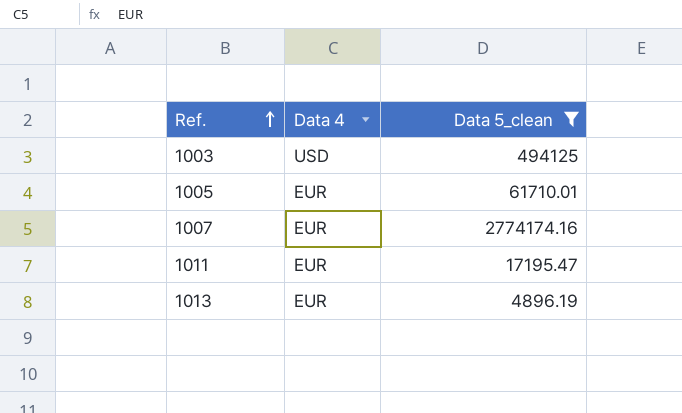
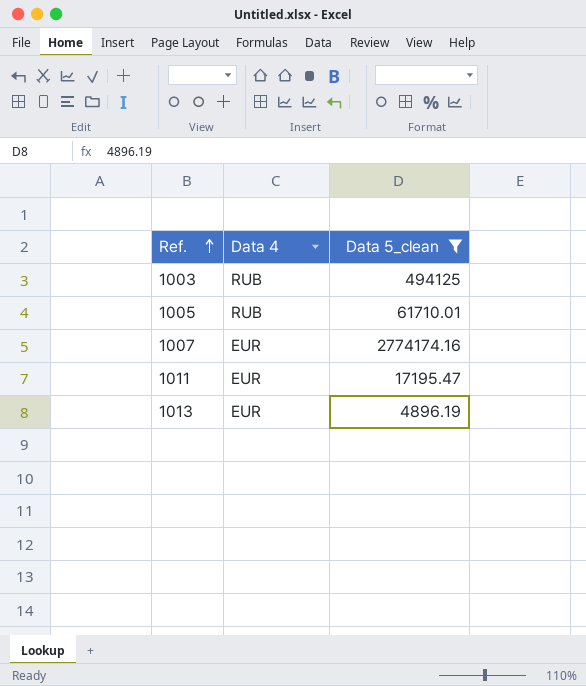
1003 | Data 4: USD -> RUB
1005 | Data 4: EUR -> RUB

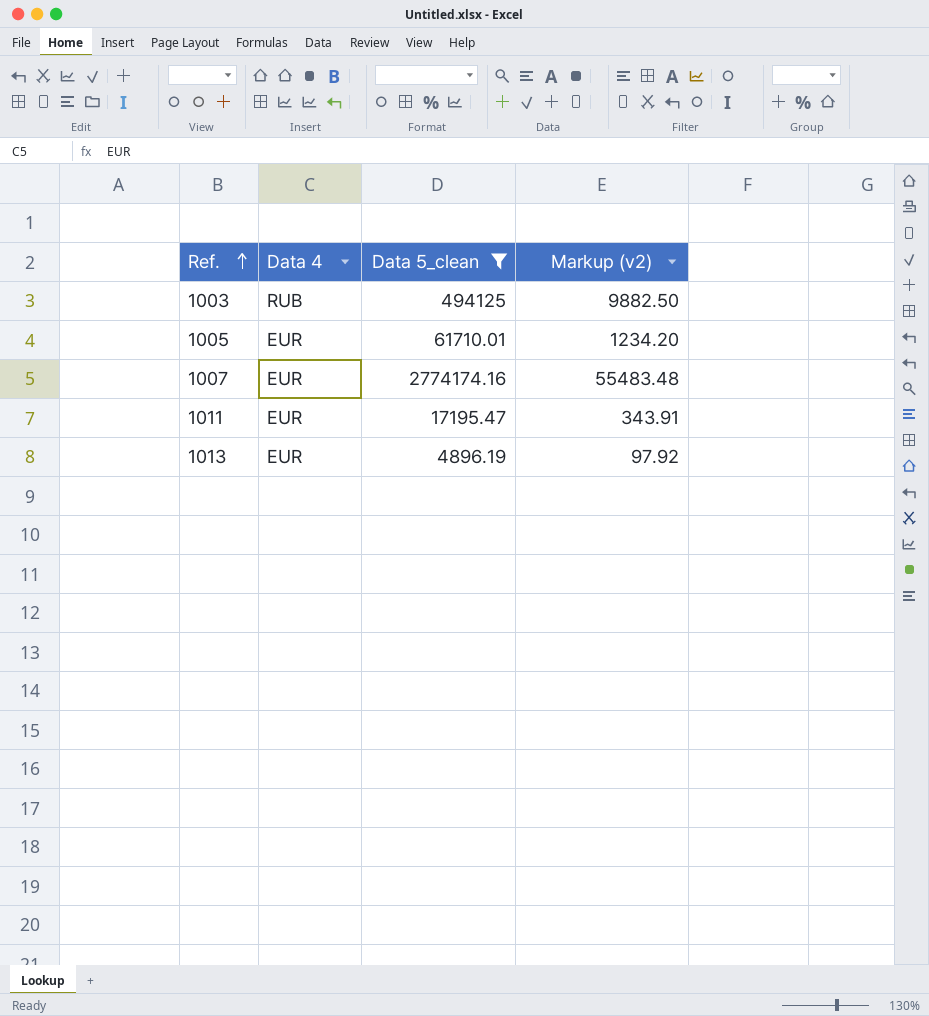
column Markup (v2) | formula: none -> [Data 5_clean] * 0.02
1005 | Data 4: RUB -> EUR

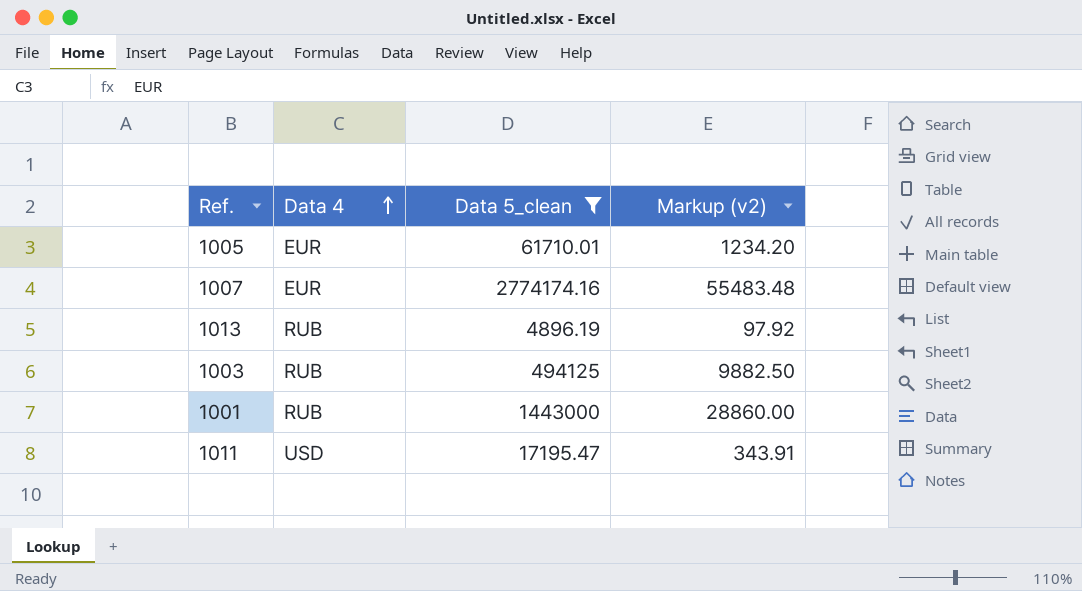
row order: Ref. ascending -> Data 4 ascending
1013 | Data 4: EUR -> RUB
row 1001: none -> RUB | 1443000 | 28860.00
1011 | Data 4: EUR -> USD

